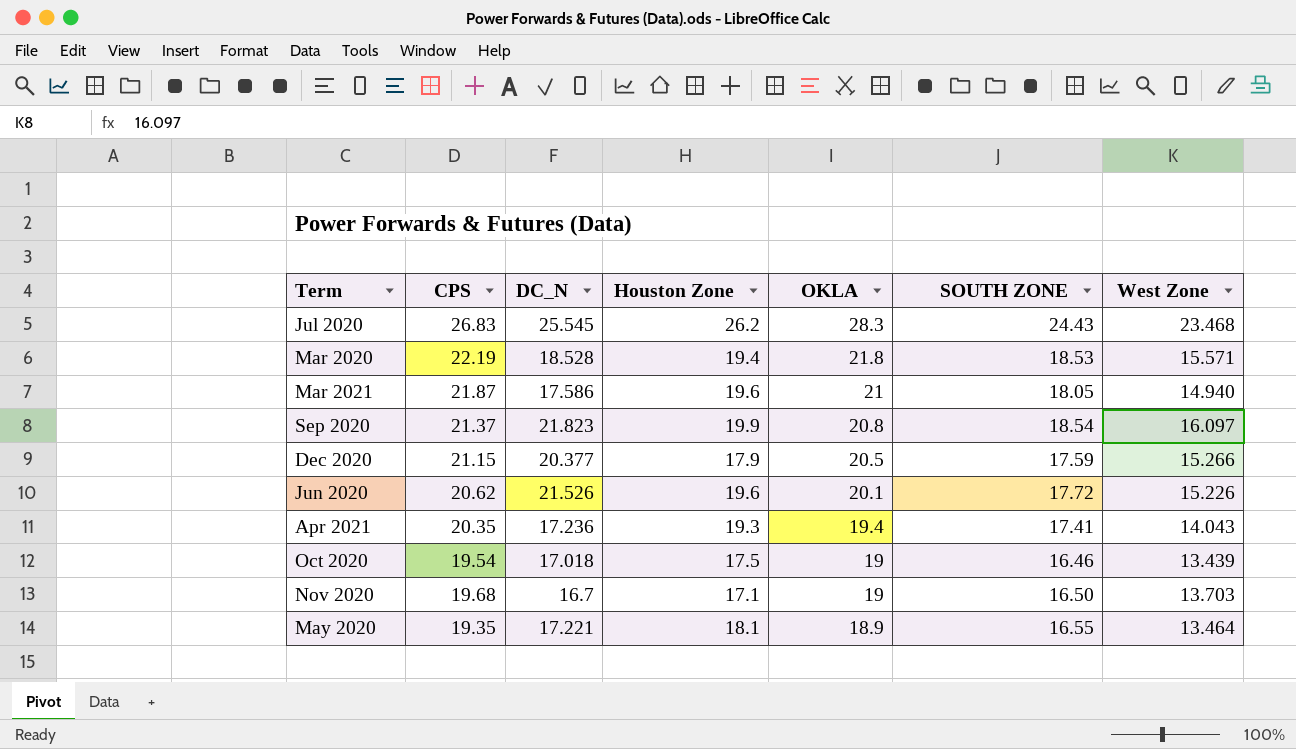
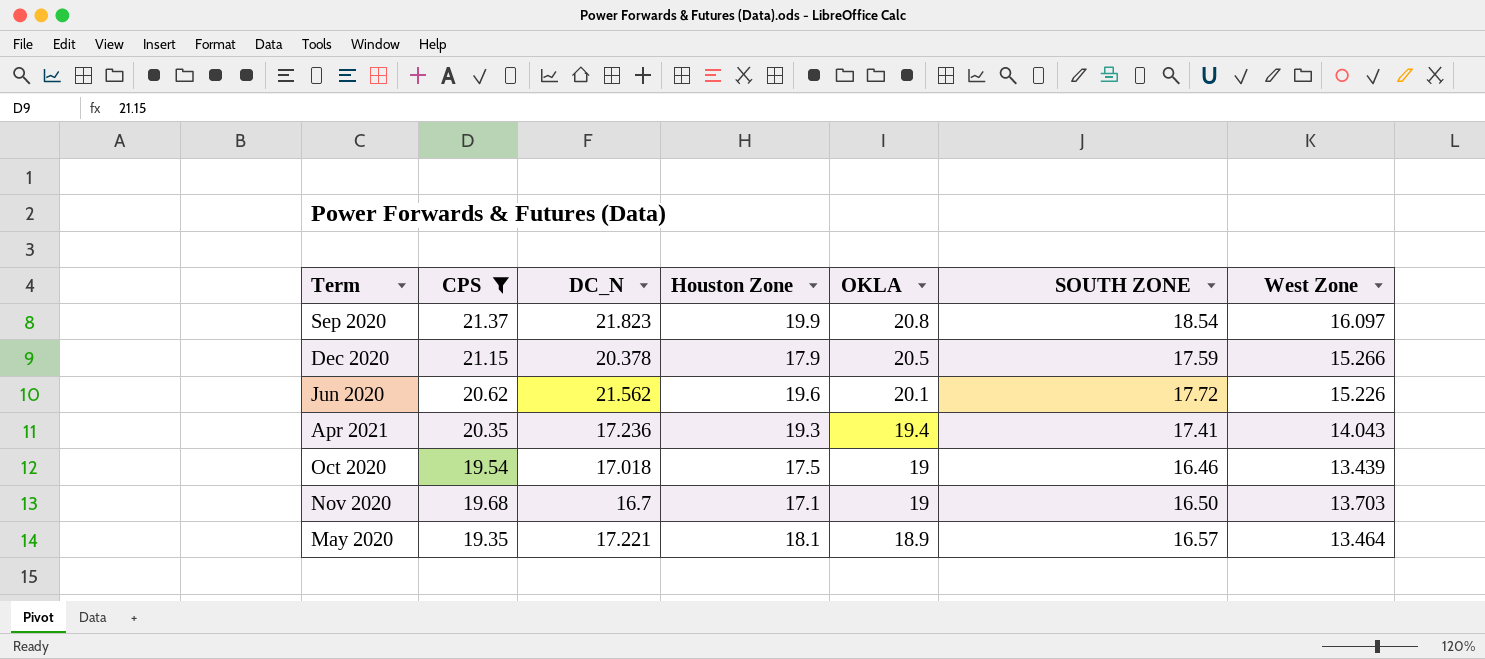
filter: none -> CPS <= 21.37
Dec 2020 | DC_N: 20.377 -> 20.378
Jun 2020 | DC_N: 21.526 -> 21.562
May 2020 | SOUTH ZONE: 16.55 -> 16.57

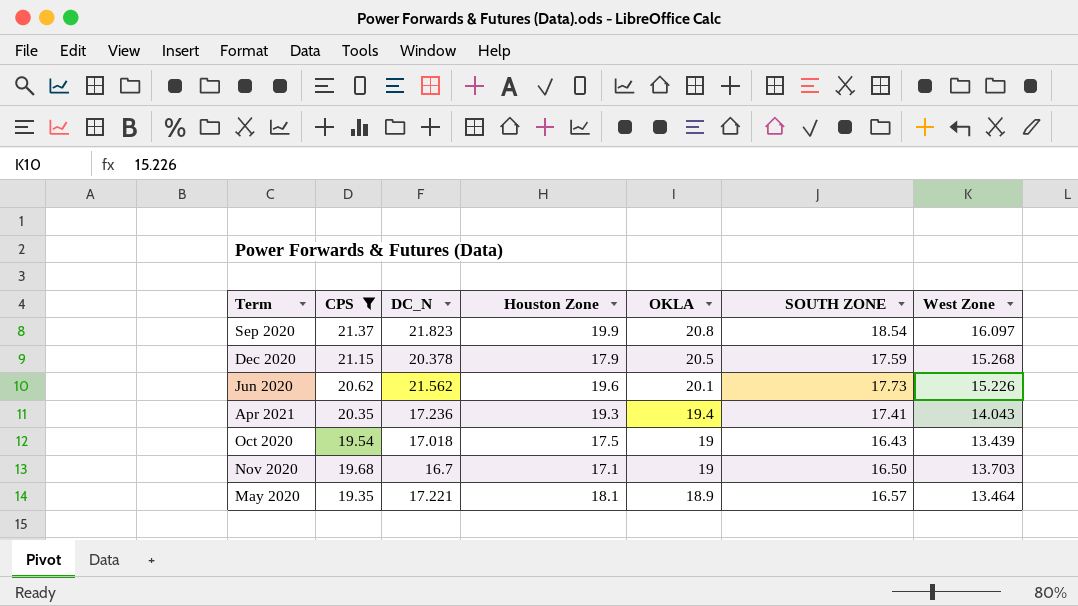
Dec 2020 | West Zone: 15.266 -> 15.268
Jun 2020 | SOUTH ZONE: 17.72 -> 17.73
Oct 2020 | SOUTH ZONE: 16.46 -> 16.43

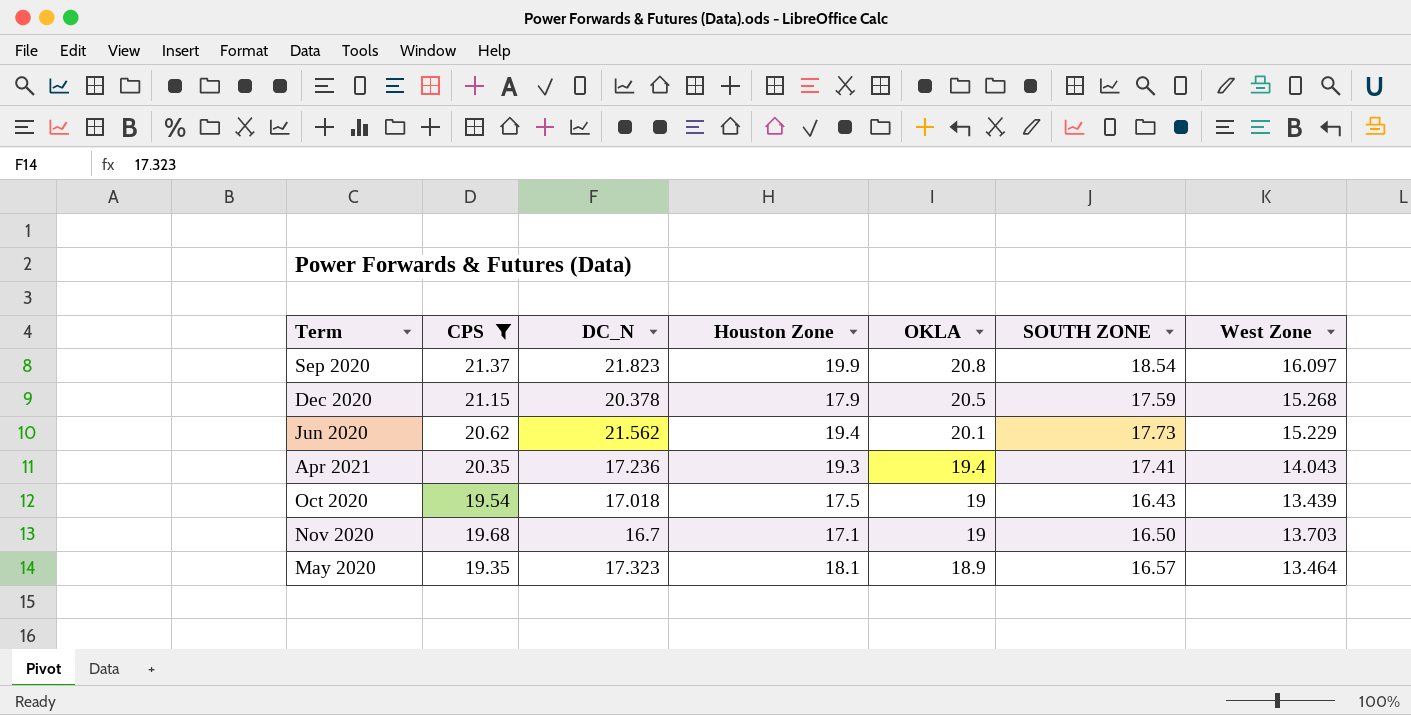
Jun 2020 | Houston Zone: 19.6 -> 19.4
Jun 2020 | West Zone: 15.226 -> 15.229
May 2020 | DC_N: 17.221 -> 17.323

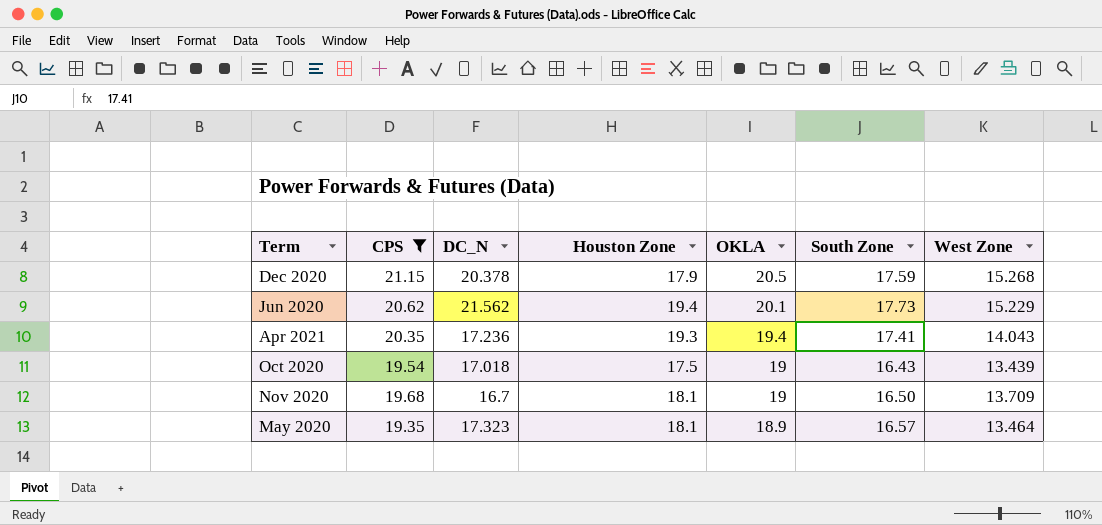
column name: SOUTH ZONE -> South Zone
row Sep 2020: 21.37 | 21.823 | 19.9 | 20.8 | 18.54 | 16.097 -> none
Nov 2020 | Houston Zone: 17.1 -> 18.1
Nov 2020 | West Zone: 13.703 -> 13.709

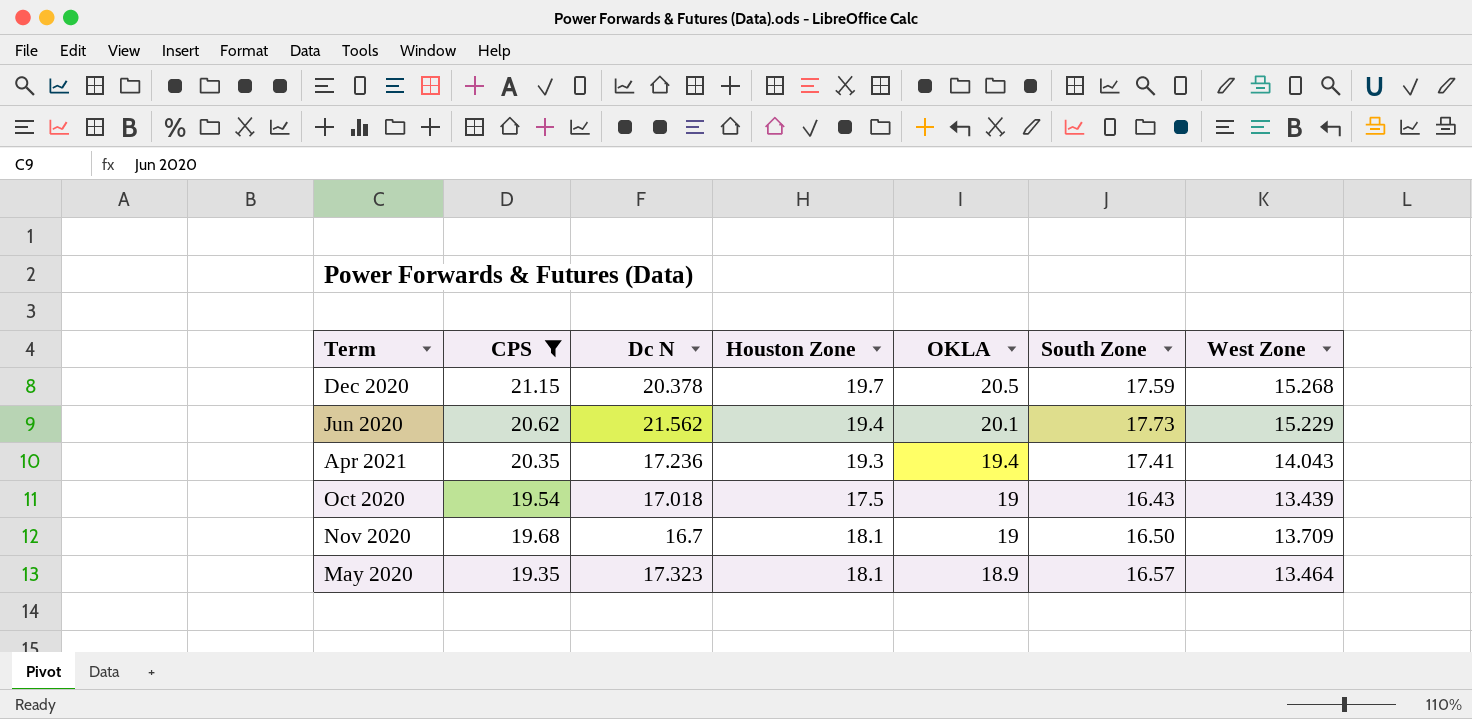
column name: DC_N -> Dc N
Dec 2020 | Houston Zone: 17.9 -> 19.7

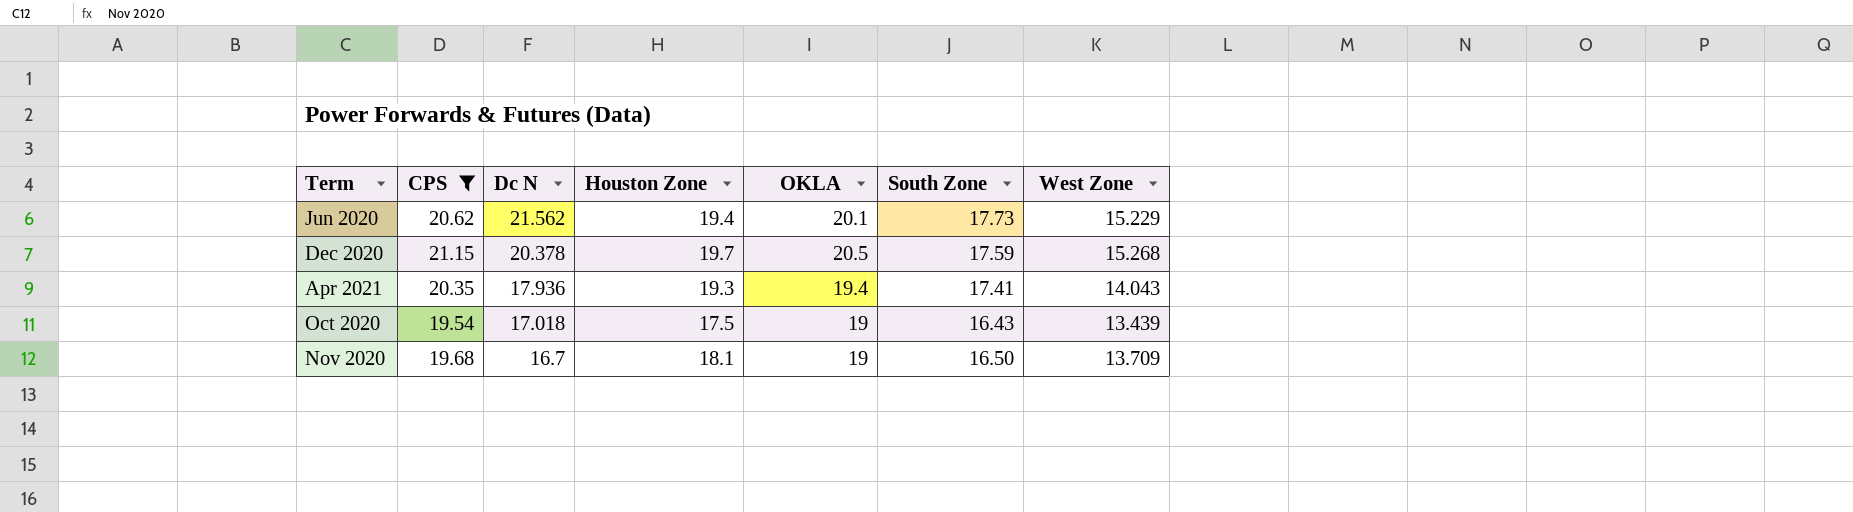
row order: OKLA descending -> Dc N descending
row May 2020: 19.35 | 17.323 | 18.1 | 18.9 | 16.57 | 13.464 -> none
Apr 2021 | Dc N: 17.236 -> 17.936

